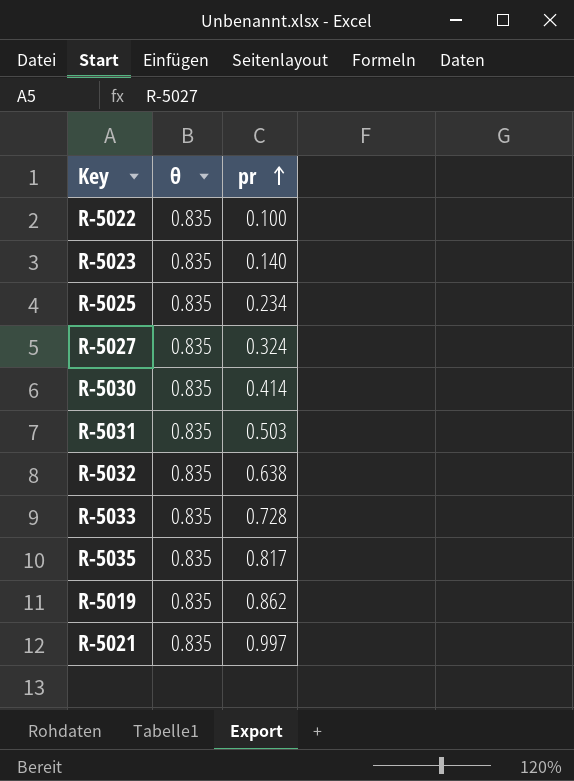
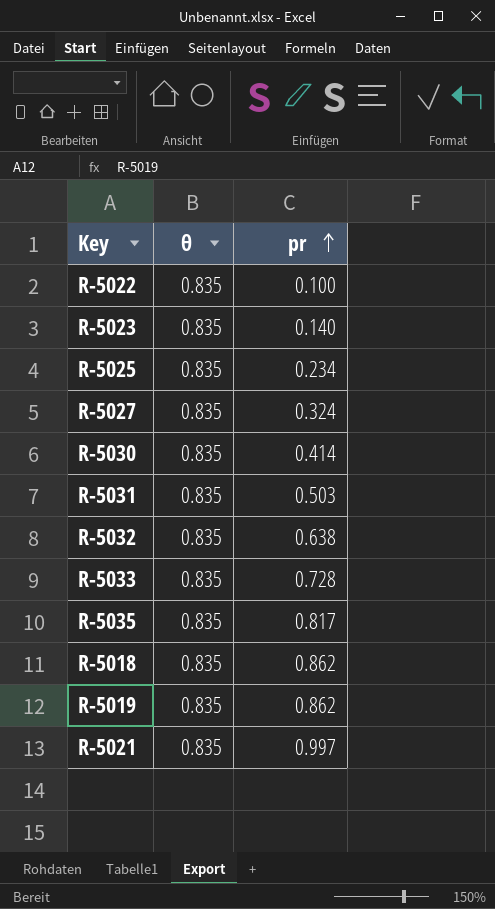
row R-5018: none -> 0.835 | 0.862

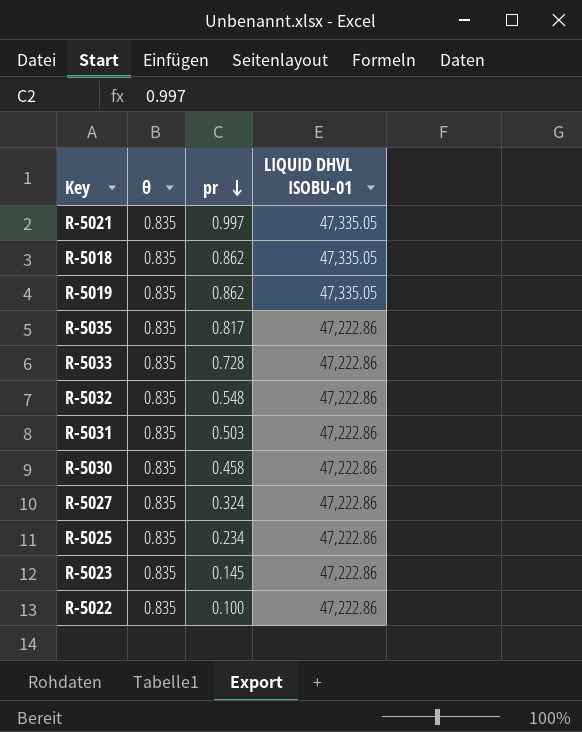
row order: pr ascending -> pr descending
column LIQUID DHVL ISOBU-01 | position: none -> 4
R-5032 | pr: 0.638 -> 0.548
R-5030 | pr: 0.414 -> 0.458
R-5023 | pr: 0.140 -> 0.145

